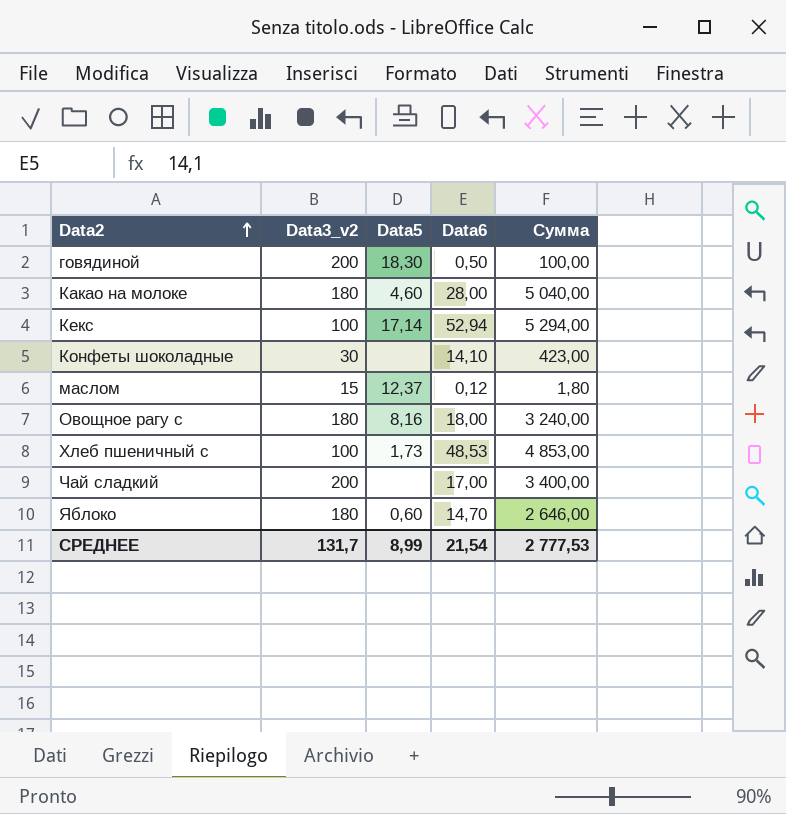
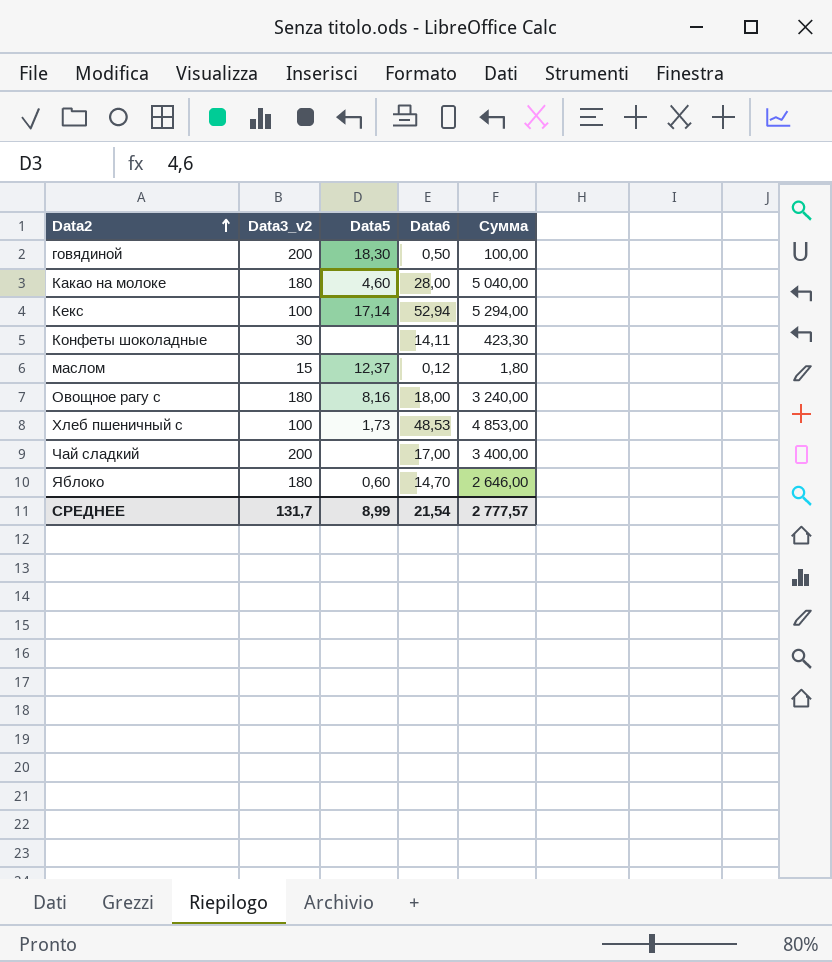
Конфеты шоколадные | Data6: 14,10 -> 14,11
Конфеты шоколадные | Сумма: 423,00 -> 423,30
СРЕДНЕЕ | Сумма: 2 777,53 -> 2 777,57

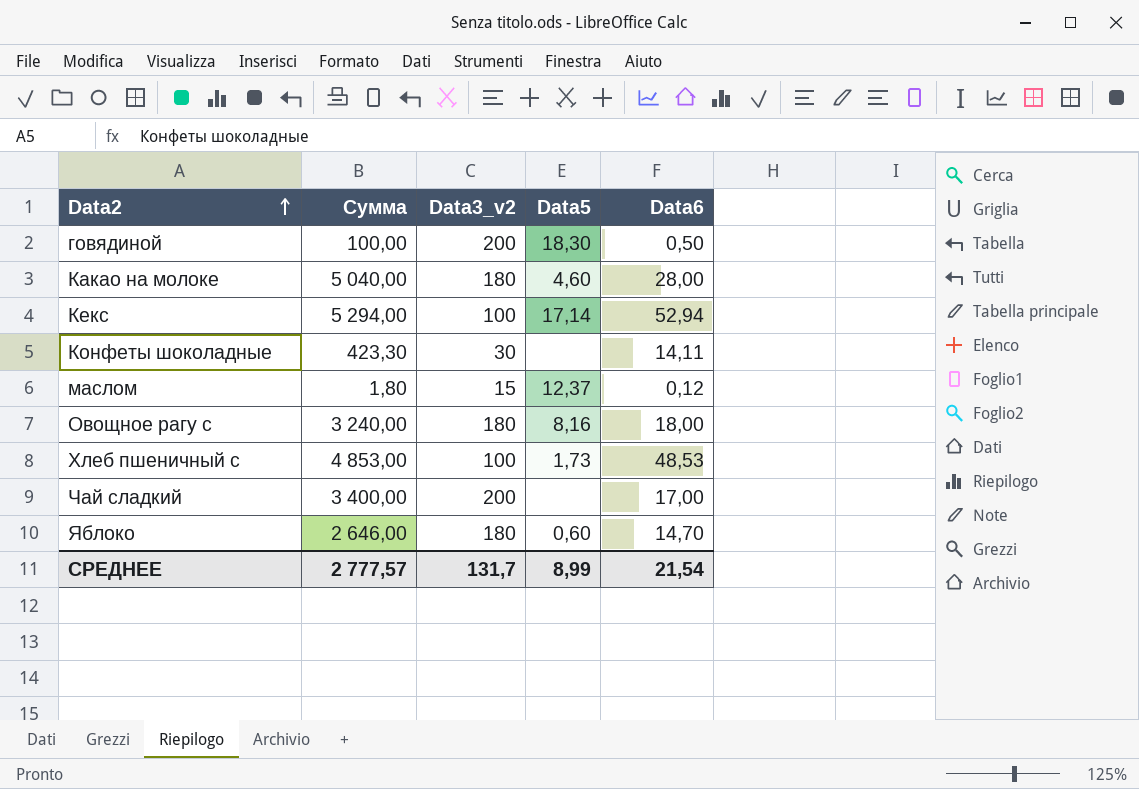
column Сумма | position: 5 -> 2

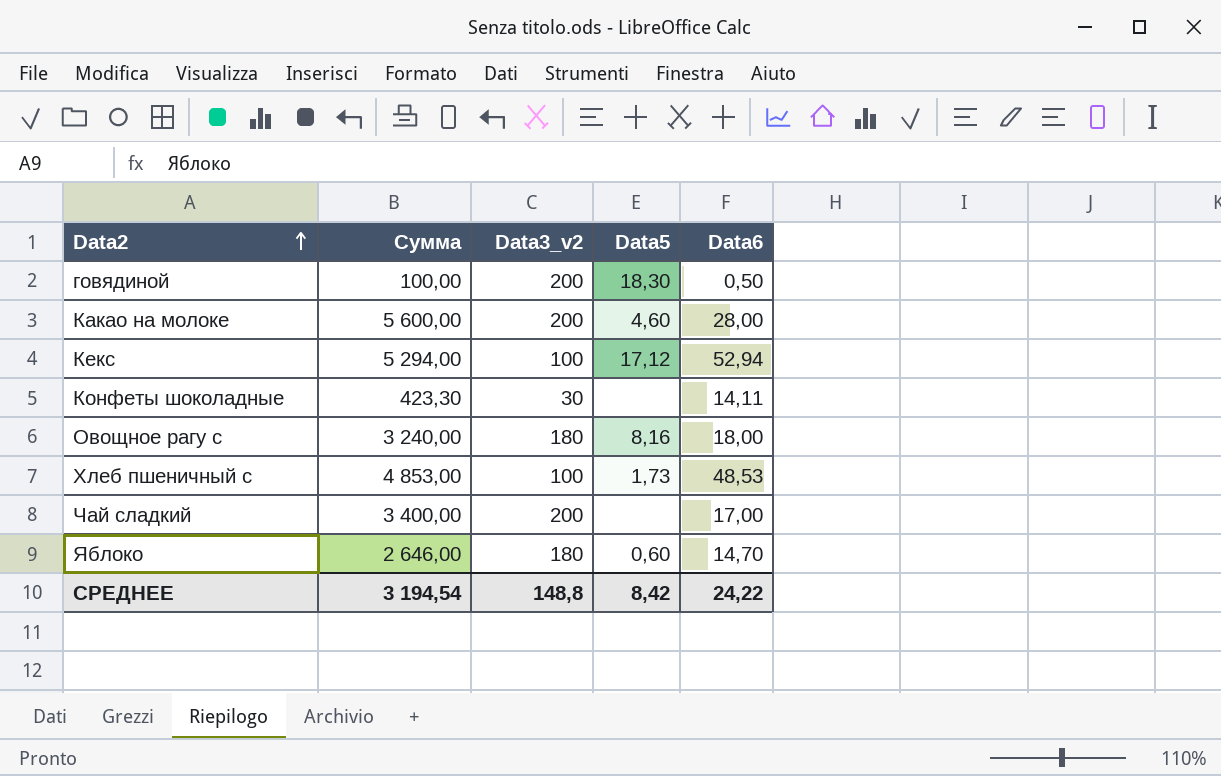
row маслом: 1,80 | 15 | 12,37 | 0,12 -> none
Какао на молоке | Сумма: 5 040,00 -> 5 600,00
Какао на молоке | Data3_v2: 180 -> 200
Кекс | Data5: 17,14 -> 17,12
СРЕДНЕЕ | Сумма: 2 777,57 -> 3 194,54
СРЕДНЕЕ | Data3_v2: 131,7 -> 148,8
СРЕДНЕЕ | Data5: 8,99 -> 8,42
СРЕДНЕЕ | Data6: 21,54 -> 24,22

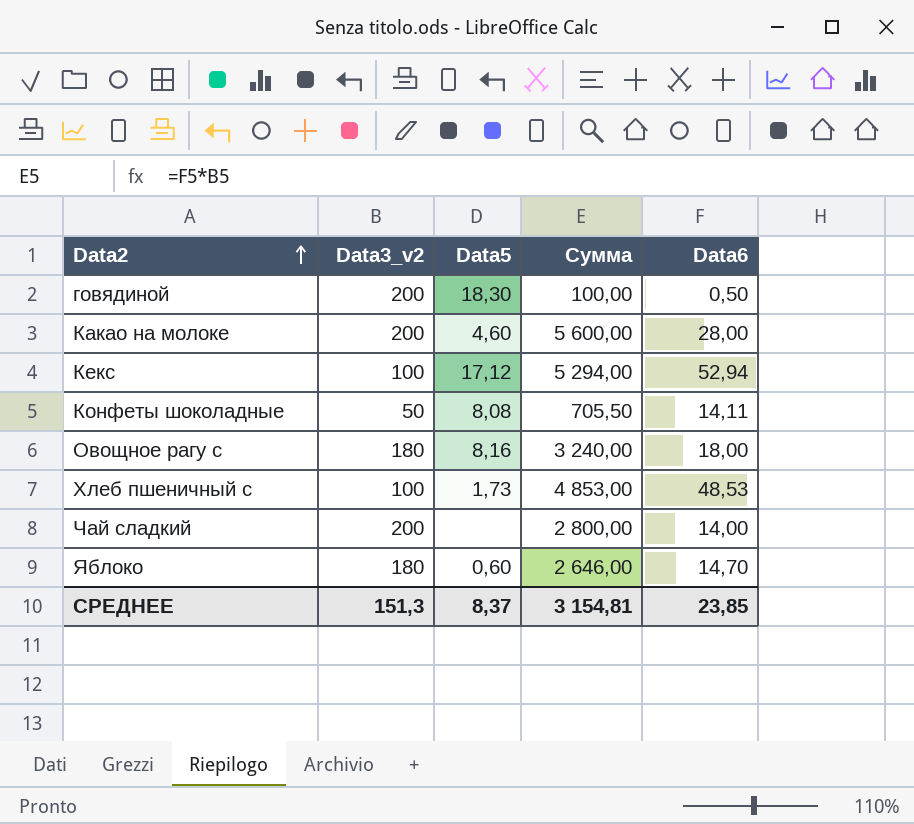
column Сумма | position: 2 -> 4
Конфеты шоколадные | Data3_v2: 30 -> 50
Конфеты шоколадные | Data5: none -> 8,08
Конфеты шоколадные | Сумма: 423,30 -> 705,50
Чай сладкий | Сумма: 3 400,00 -> 2 800,00
Чай сладкий | Data6: 17,00 -> 14,00
СРЕДНЕЕ | Data3_v2: 148,8 -> 151,3
СРЕДНЕЕ | Data5: 8,42 -> 8,37
СРЕДНЕЕ | Сумма: 3 194,54 -> 3 154,81
СРЕДНЕЕ | Data6: 24,22 -> 23,85

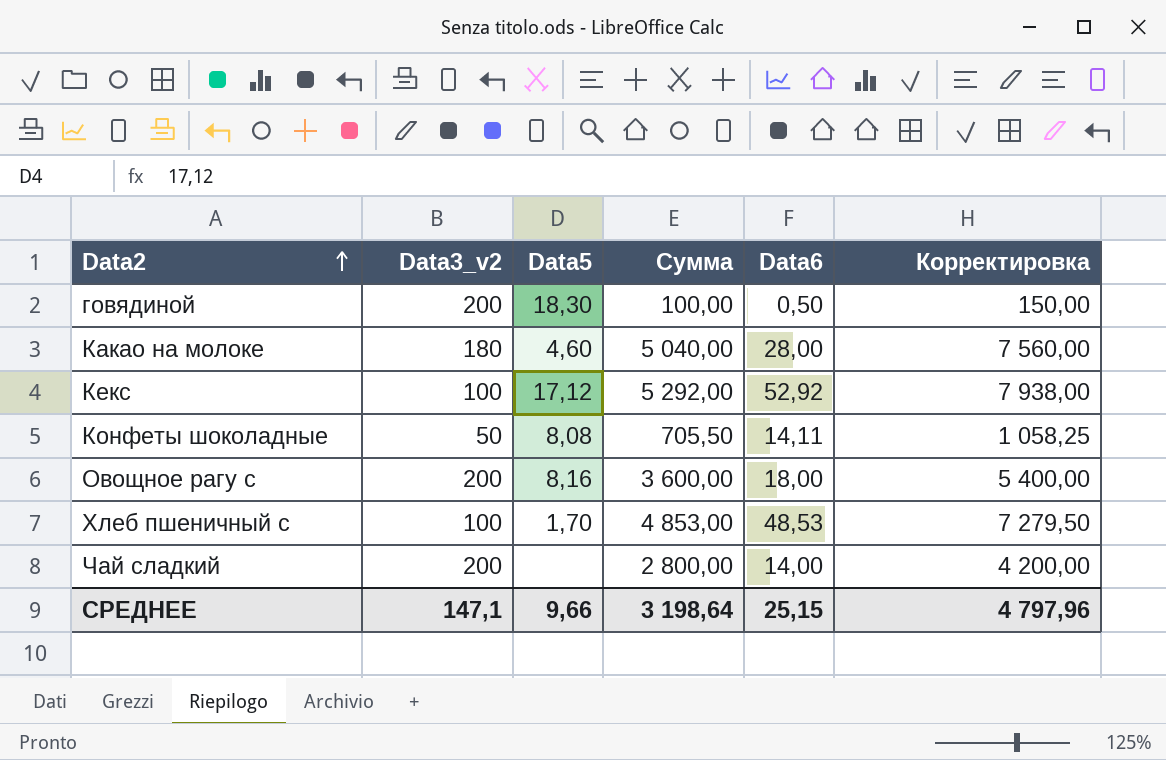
column Корректировка | formula: none -> [Сумма] * 1,5
row Яблоко: 180 | 0,60 | 2 646,00 | 14,70 -> none
Какао на молоке | Data3_v2: 200 -> 180
Какао на молоке | Сумма: 5 600,00 -> 5 040,00
Кекс | Сумма: 5 294,00 -> 5 292,00
Кекс | Data6: 52,94 -> 52,92
Овощное рагу с | Data3_v2: 180 -> 200
Овощное рагу с | Сумма: 3 240,00 -> 3 600,00
Хлеб пшеничный с | Data5: 1,73 -> 1,70
СРЕДНЕЕ | Data3_v2: 151,3 -> 147,1
СРЕДНЕЕ | Data5: 8,37 -> 9,66
СРЕДНЕЕ | Сумма: 3 154,81 -> 3 198,64
СРЕДНЕЕ | Data6: 23,85 -> 25,15

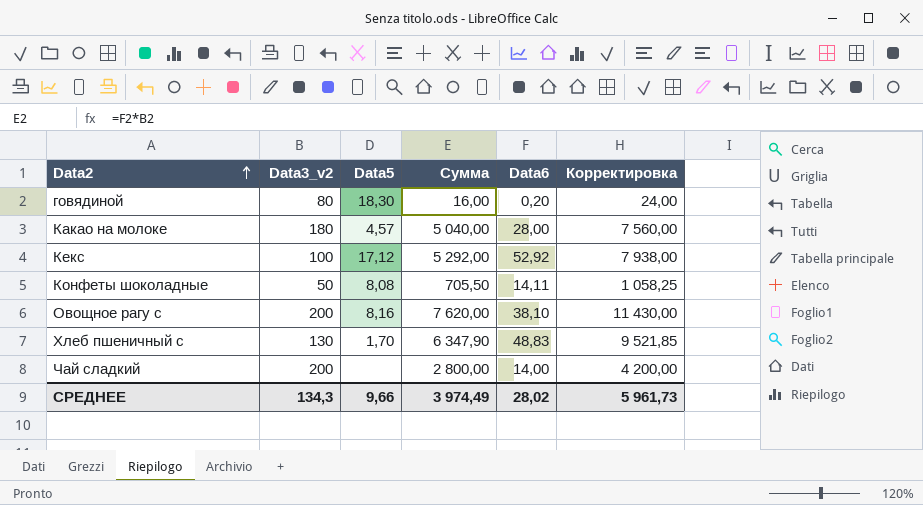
говядиной | Data3_v2: 200 -> 80
говядиной | Сумма: 100,00 -> 16,00
говядиной | Data6: 0,50 -> 0,20
говядиной | Корректировка: 150,00 -> 24,00
Какао на молоке | Data5: 4,60 -> 4,57
Овощное рагу с | Сумма: 3 600,00 -> 7 620,00
Овощное рагу с | Data6: 18,00 -> 38,10
Овощное рагу с | Корректировка: 5 400,00 -> 11 430,00
Хлеб пшеничный с | Data3_v2: 100 -> 130
Хлеб пшеничный с | Сумма: 4 853,00 -> 6 347,90
Хлеб пшеничный с | Data6: 48,53 -> 48,83
Хлеб пшеничный с | Корректировка: 7 279,50 -> 9 521,85
СРЕДНЕЕ | Data3_v2: 147,1 -> 134,3
СРЕДНЕЕ | Сумма: 3 198,64 -> 3 974,49
СРЕДНЕЕ | Data6: 25,15 -> 28,02
СРЕДНЕЕ | Корректировка: 4 797,96 -> 5 961,73

